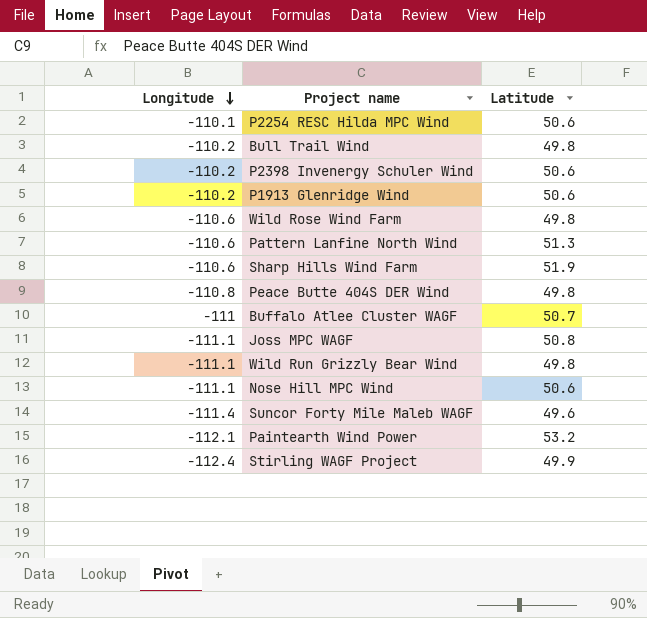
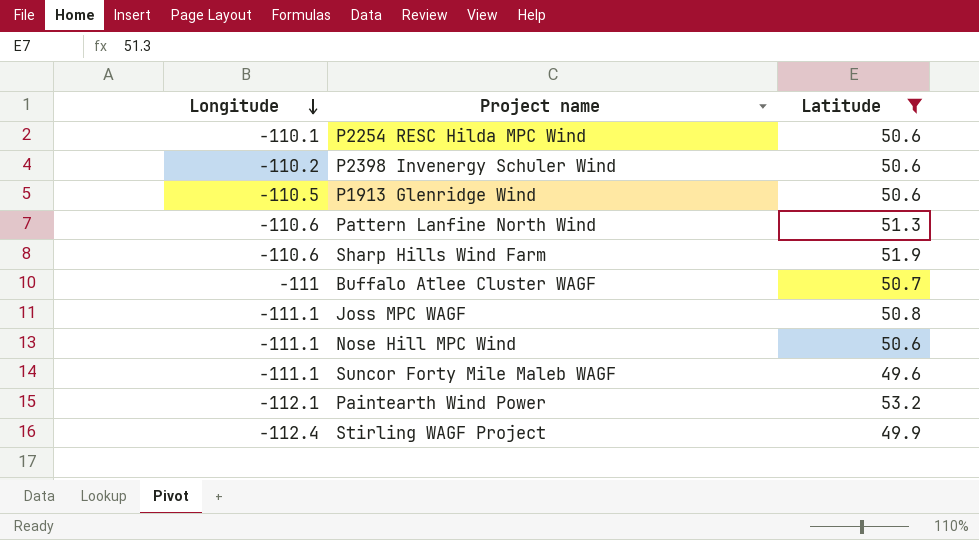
filter: none -> Latitude != 49.8
P1913 Glenridge Wind | Longitude: -110.2 -> -110.5
Suncor Forty Mile Maleb WAGF | Longitude: -111.4 -> -111.1

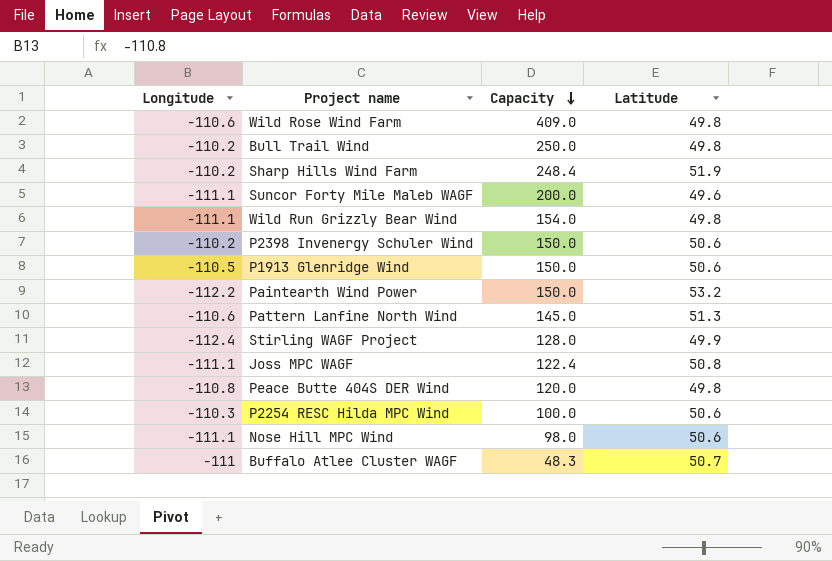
filter: Latitude != 49.8 -> none
row order: Longitude descending -> Capacity descending
column Capacity | position: none -> 3
Sharp Hills Wind Farm | Longitude: -110.6 -> -110.2
Paintearth Wind Power | Longitude: -112.1 -> -112.2
P2254 RESC Hilda MPC Wind | Longitude: -110.1 -> -110.3

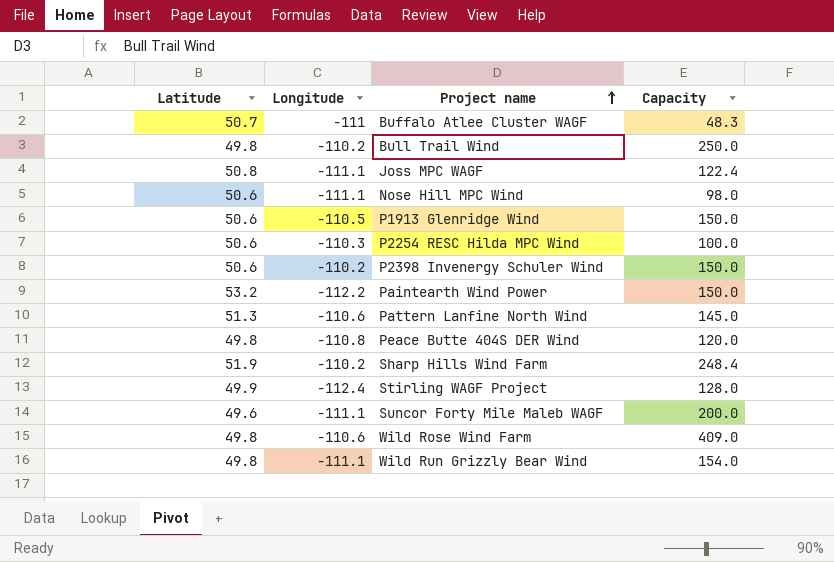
row order: Capacity descending -> Project name ascending
column Latitude | position: 4 -> 1

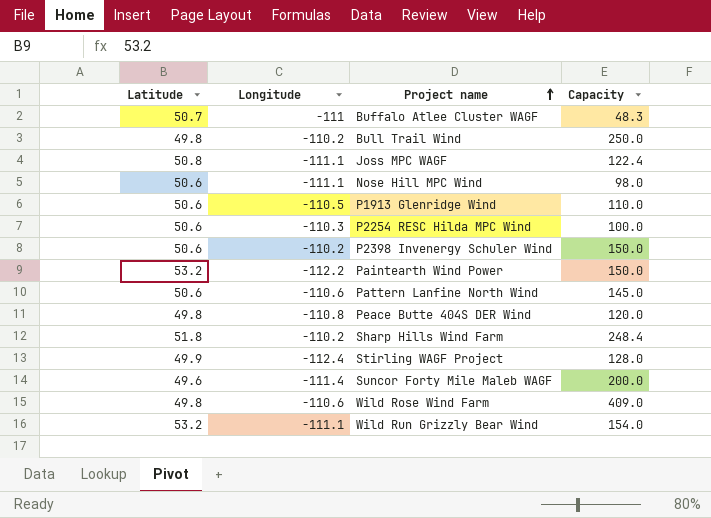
P1913 Glenridge Wind | Capacity: 150.0 -> 110.0
Pattern Lanfine North Wind | Latitude: 51.3 -> 50.6
Sharp Hills Wind Farm | Latitude: 51.9 -> 51.8
Suncor Forty Mile Maleb WAGF | Longitude: -111.1 -> -111.4
Wild Run Grizzly Bear Wind | Latitude: 49.8 -> 53.2

